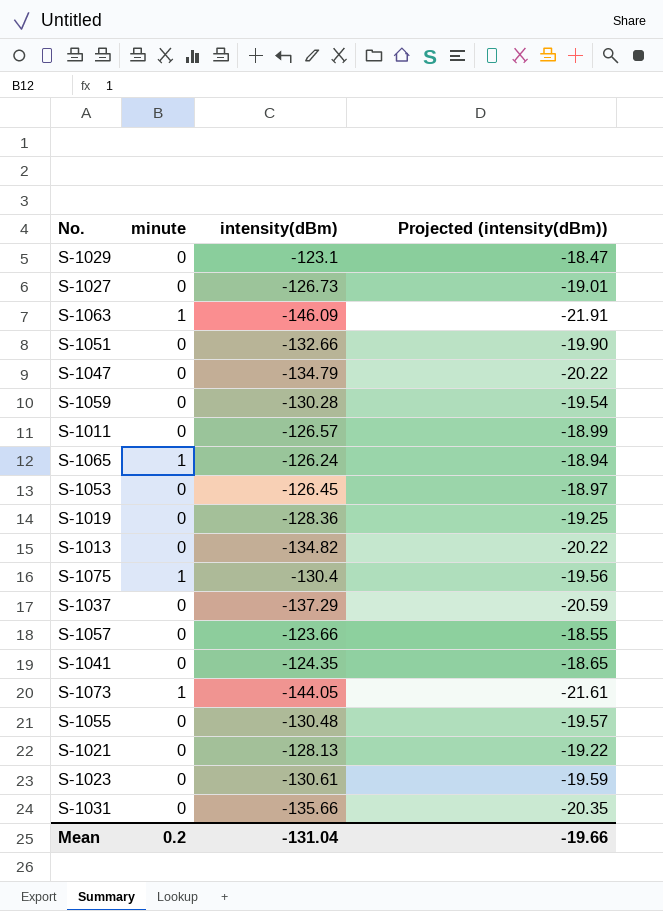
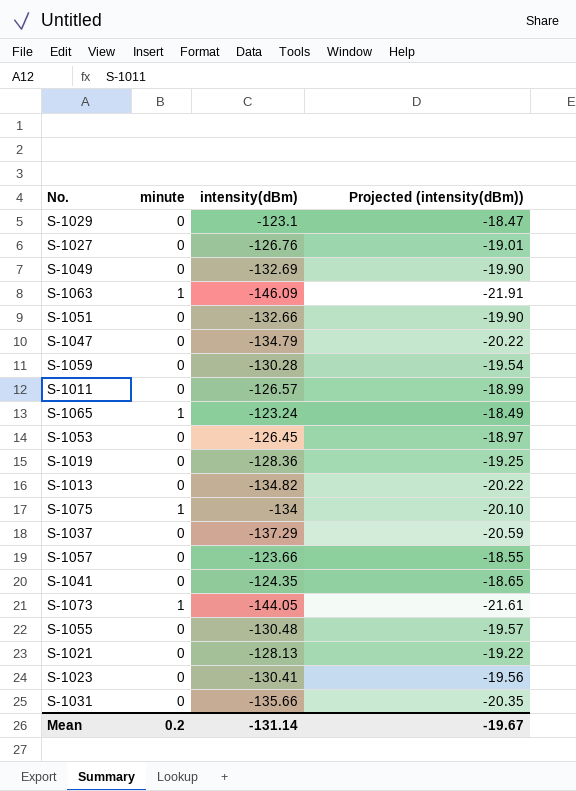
S-1027 | intensity(dBm): -126.73 -> -126.76
row S-1049: none -> 0 | -132.69 | -19.90
S-1065 | intensity(dBm): -126.24 -> -123.24
S-1065 | Projected (intensity(dBm)): -18.94 -> -18.49
S-1075 | intensity(dBm): -130.4 -> -134
S-1075 | Projected (intensity(dBm)): -19.56 -> -20.10
S-1023 | intensity(dBm): -130.61 -> -130.41
S-1023 | Projected (intensity(dBm)): -19.59 -> -19.56
Mean | intensity(dBm): -131.04 -> -131.14
Mean | Projected (intensity(dBm)): -19.66 -> -19.67

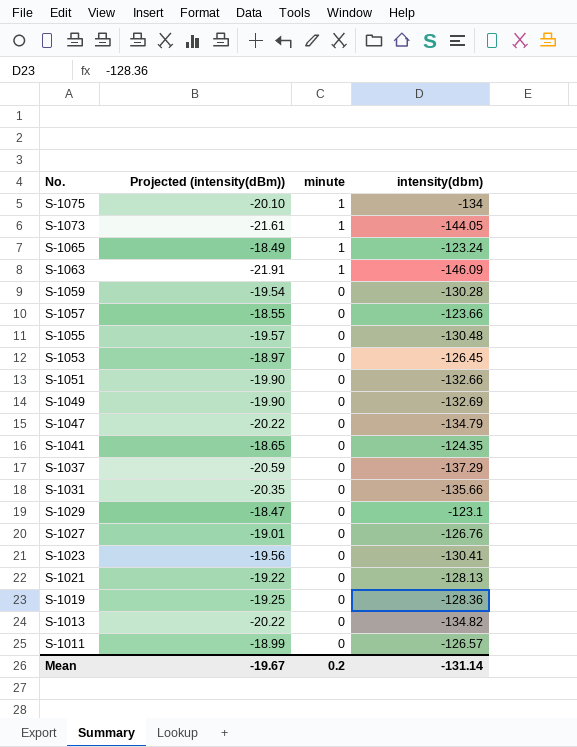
row order: none -> No. descending
column Projected (intensity(dBm)) | position: 4 -> 2
column name: intensity(dBm) -> intensity(dbm)

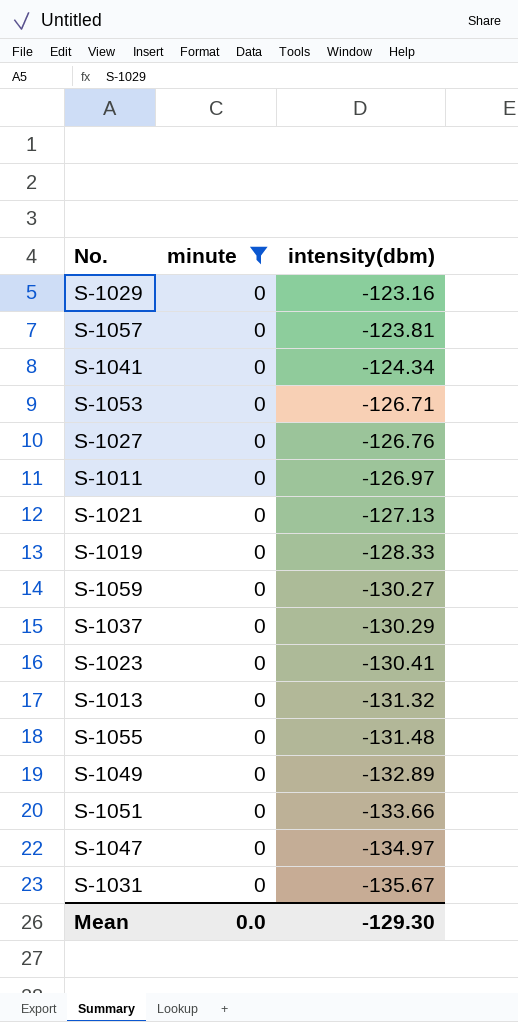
filter: none -> minute = 0
row order: No. descending -> intensity(dbm) descending
column Projected (intensity(dBm)) | formula: [intensity(dbm)] * 0.15 -> none
S-1029 | intensity(dbm): -123.1 -> -123.16
S-1057 | intensity(dbm): -123.66 -> -123.81
S-1041 | intensity(dbm): -124.35 -> -124.34
S-1053 | intensity(dbm): -126.45 -> -126.71
S-1011 | intensity(dbm): -126.57 -> -126.97
S-1021 | intensity(dbm): -128.13 -> -127.13
S-1019 | intensity(dbm): -128.36 -> -128.33
S-1059 | intensity(dbm): -130.28 -> -130.27
S-1037 | intensity(dbm): -137.29 -> -130.29
S-1013 | intensity(dbm): -134.82 -> -131.32
S-1055 | intensity(dbm): -130.48 -> -131.48
S-1049 | intensity(dbm): -132.69 -> -132.89
S-1051 | intensity(dbm): -132.66 -> -133.66
S-1047 | intensity(dbm): -134.79 -> -134.97
S-1031 | intensity(dbm): -135.66 -> -135.67
Mean | minute: 0.2 -> 0.0
Mean | intensity(dbm): -131.14 -> -129.30

